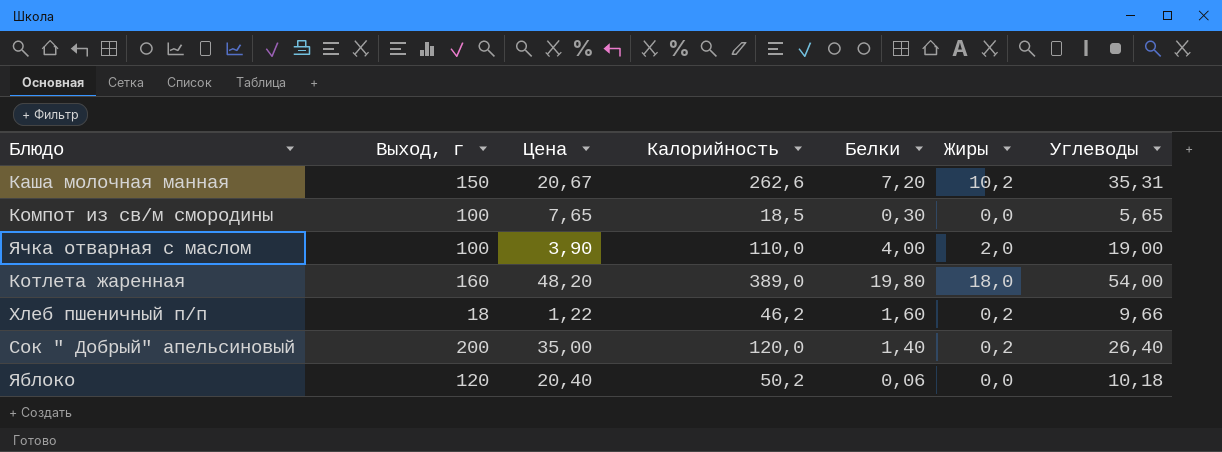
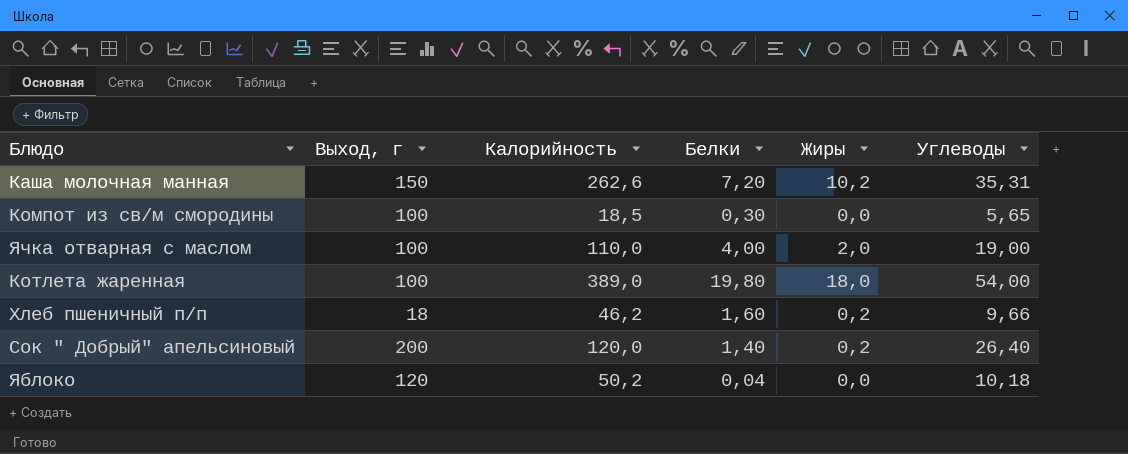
column Цена | position: 3 -> none
Котлета жаренная | Выход, г: 160 -> 100
Яблоко | Белки: 0,06 -> 0,04

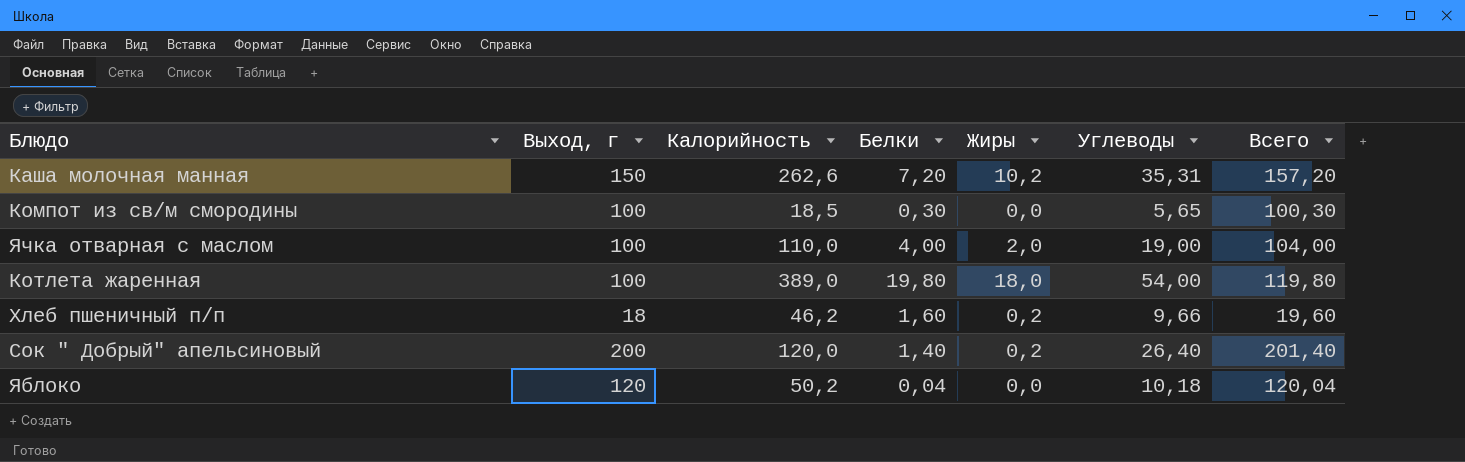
column Всего | formula: none -> [Выход, г] + [Белки]

